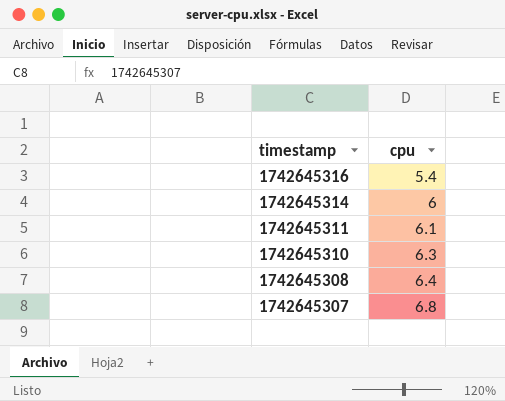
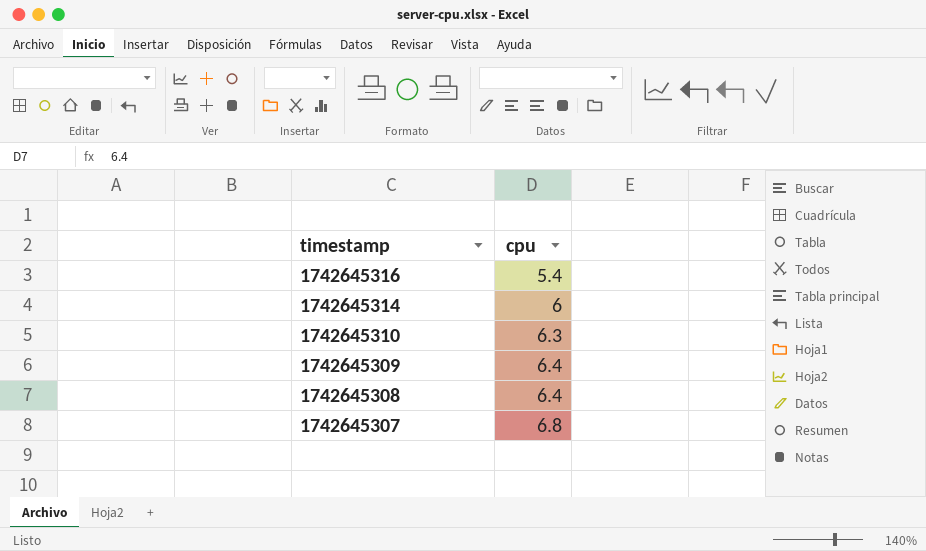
row 1742645311: 6.1 -> none
row 1742645309: none -> 6.4

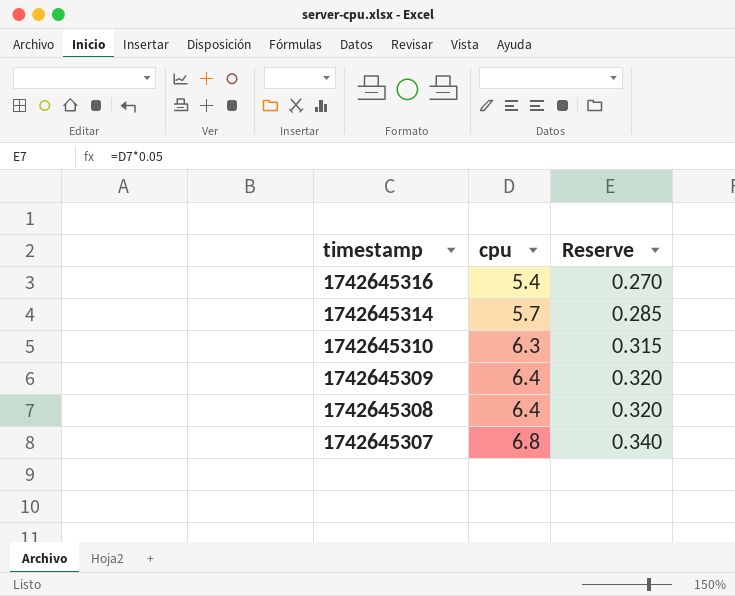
column Reserve | formula: none -> [cpu] * 0.05
1742645314 | cpu: 6 -> 5.7

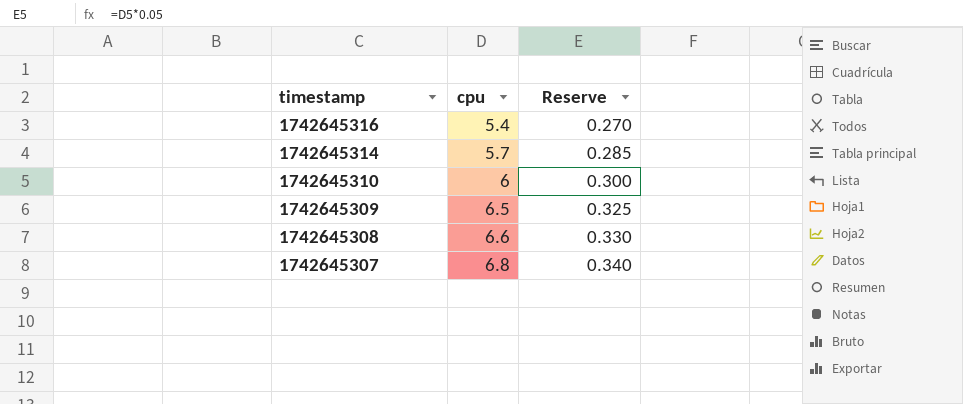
1742645310 | cpu: 6.3 -> 6
1742645310 | Reserve: 0.315 -> 0.300
1742645309 | cpu: 6.4 -> 6.5
1742645309 | Reserve: 0.320 -> 0.325
1742645308 | cpu: 6.4 -> 6.6
1742645308 | Reserve: 0.320 -> 0.330

